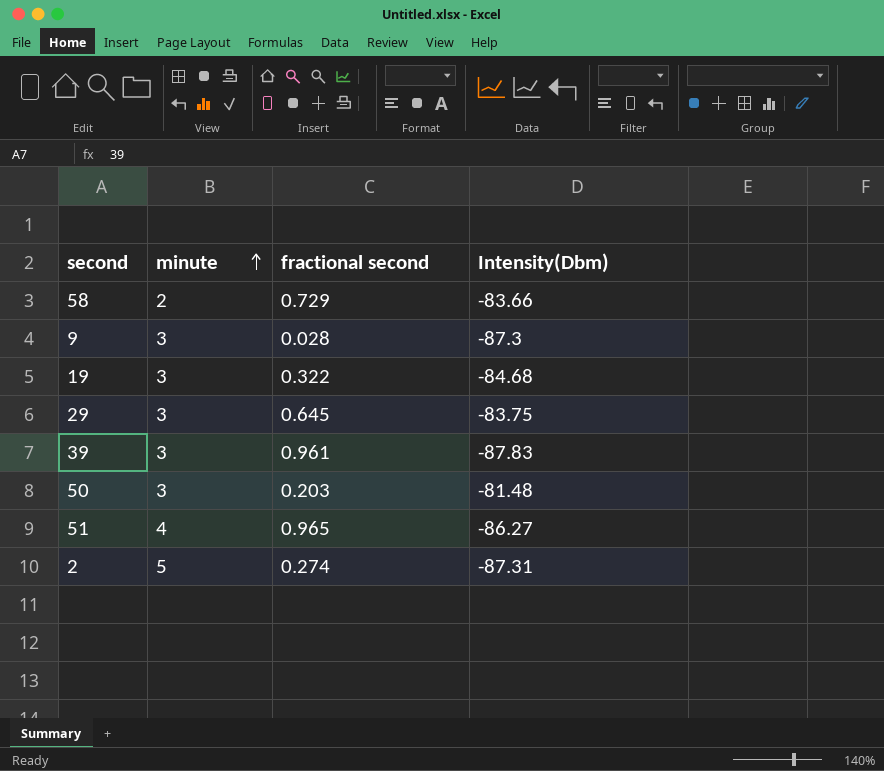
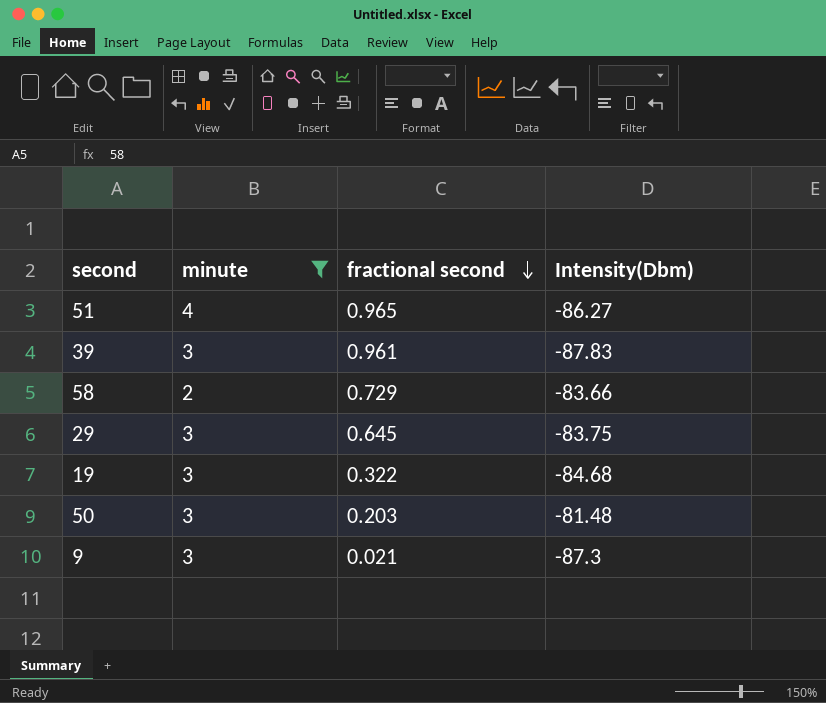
filter: none -> minute != 5
row order: minute ascending -> fractional second descending
9 | fractional second: 0.028 -> 0.021

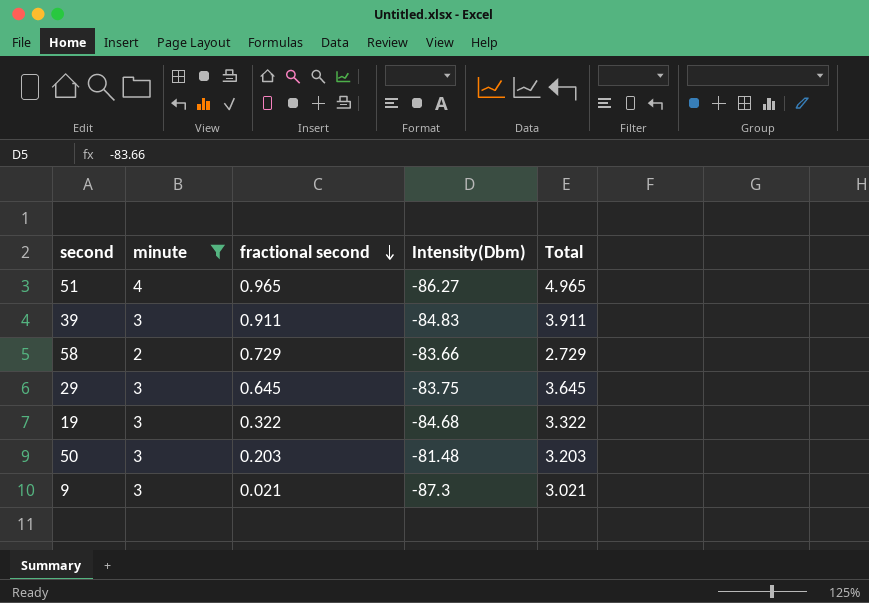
column Total | formula: none -> [minute] + [fractional second]
39 | fractional second: 0.961 -> 0.911
39 | Intensity(Dbm): -87.83 -> -84.83

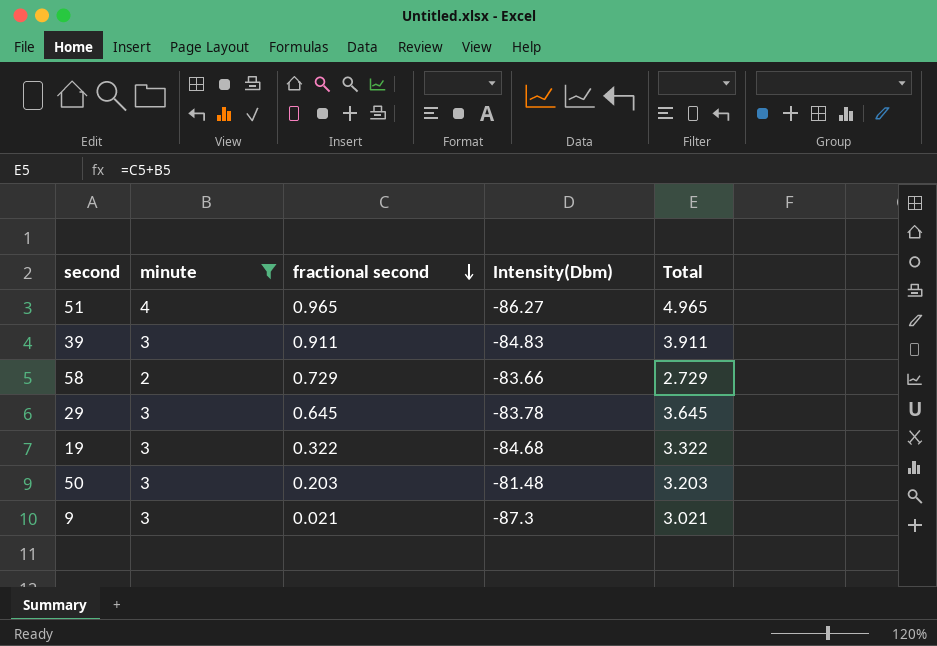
29 | Intensity(Dbm): -83.75 -> -83.78

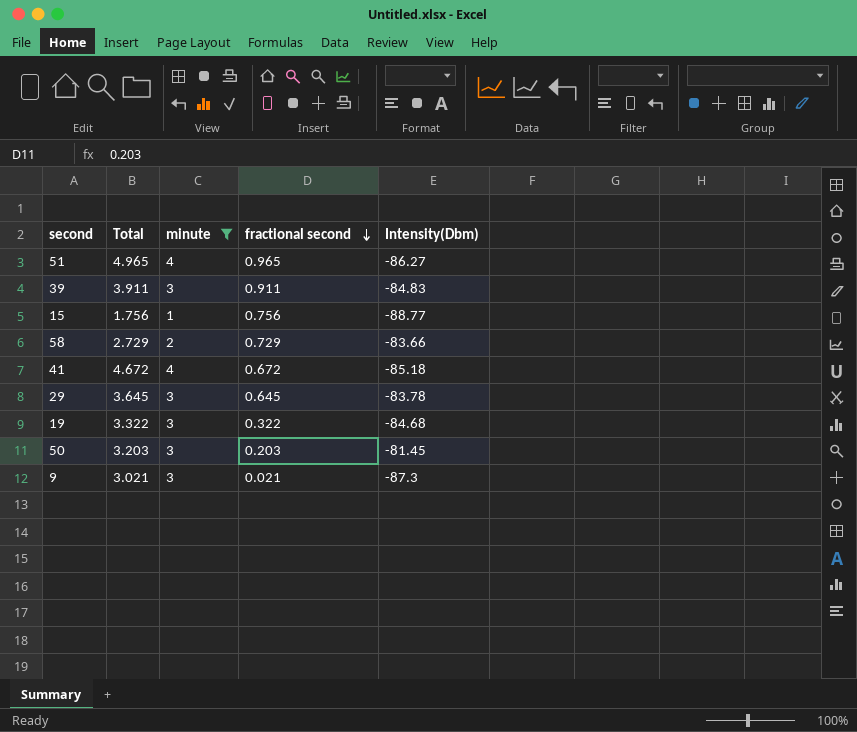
column Total | position: 5 -> 2
row 15: none -> 1.756 | 1 | 0.756 | -88.77
row 41: none -> 4.672 | 4 | 0.672 | -85.18
50 | Intensity(Dbm): -81.48 -> -81.45

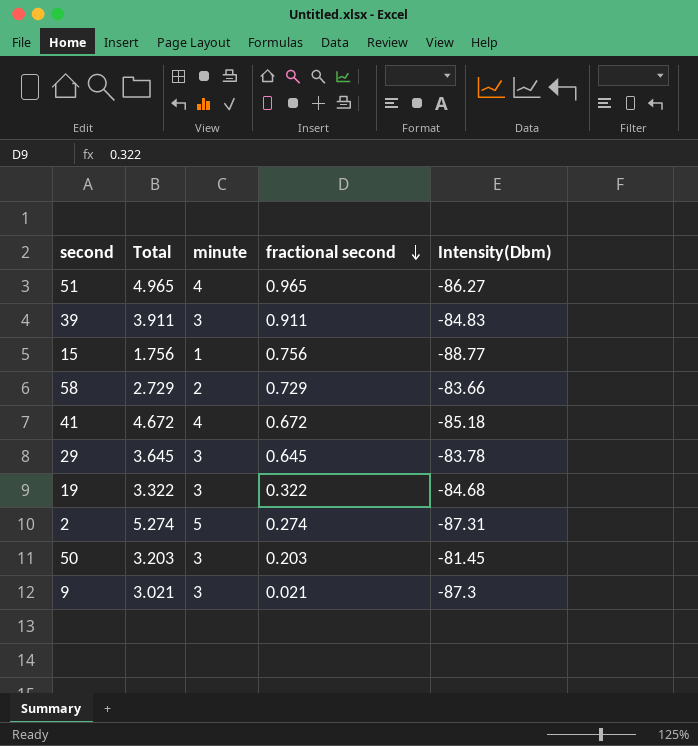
filter: minute != 5 -> none

